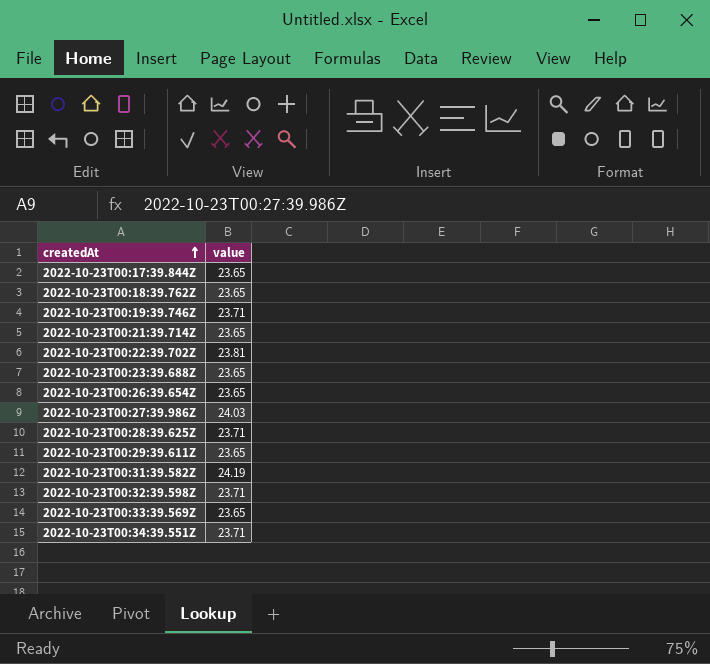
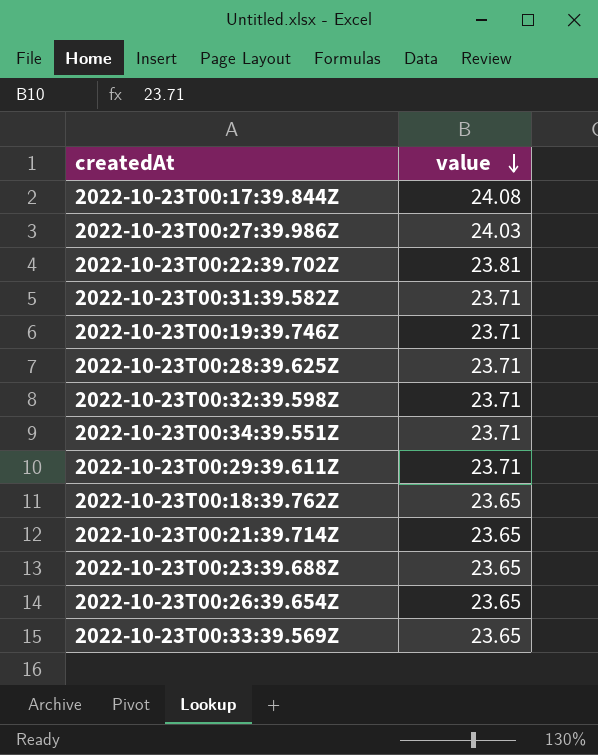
row order: createdAt ascending -> value descending
2022-10-23T00:17:39.844Z | value: 23.65 -> 24.08
2022-10-23T00:31:39.582Z | value: 24.19 -> 23.71
2022-10-23T00:29:39.611Z | value: 23.65 -> 23.71

